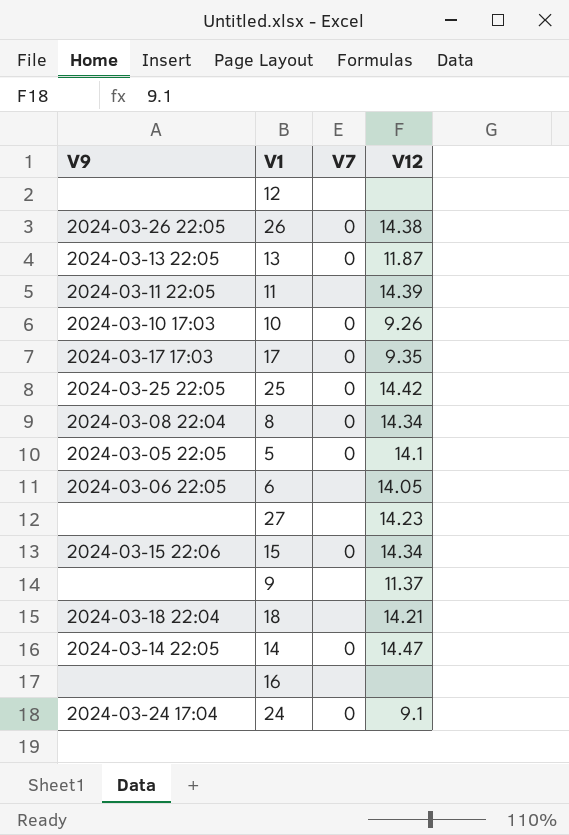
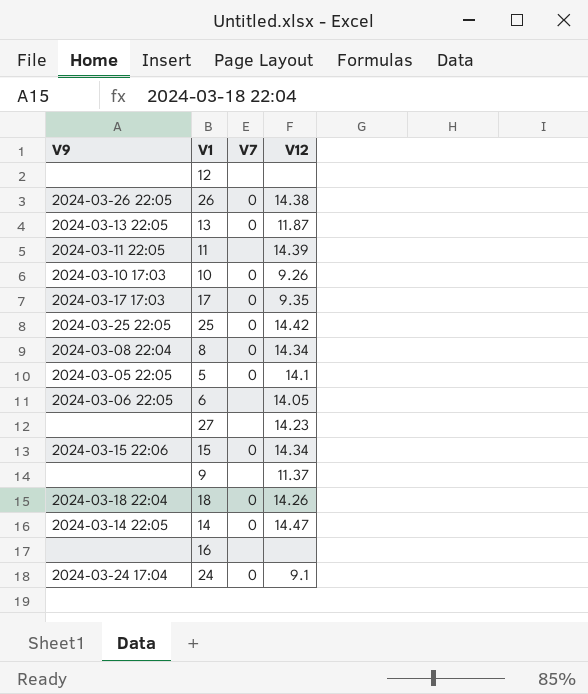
18 | V7: none -> 0
18 | V12: 14.21 -> 14.26

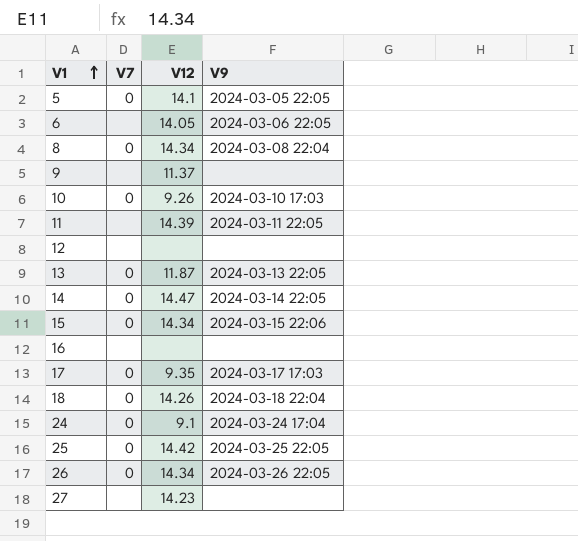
row order: none -> V1 ascending
column V9 | position: 1 -> 4
26 | V12: 14.38 -> 14.34

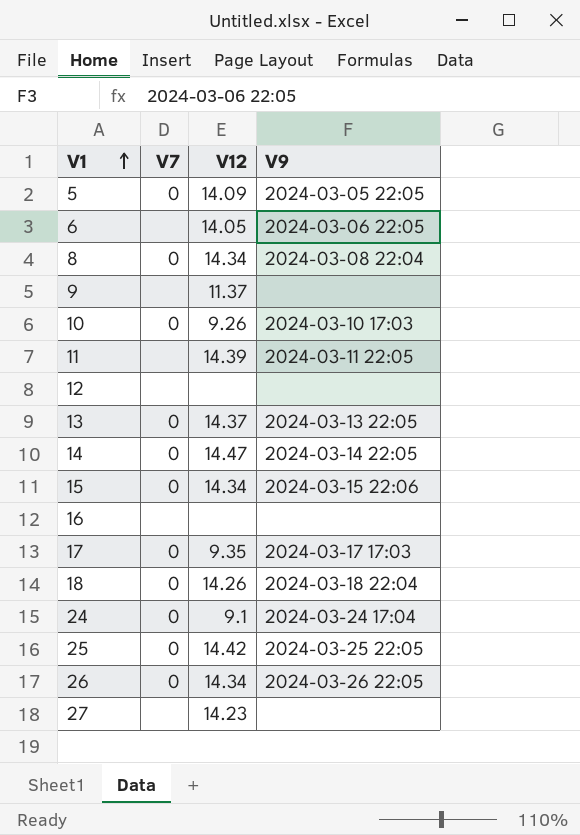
5 | V12: 14.1 -> 14.09
13 | V12: 11.87 -> 14.37

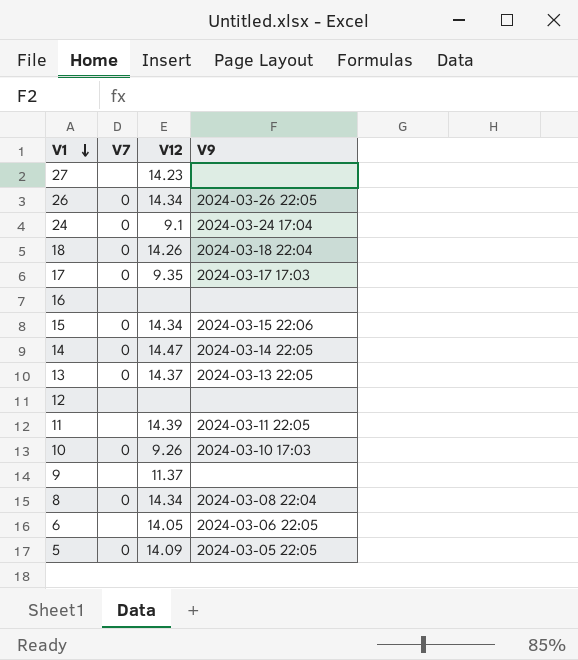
row order: V1 ascending -> V1 descending
row 25: 0 | 14.42 | 2024-03-25 22:05 -> none

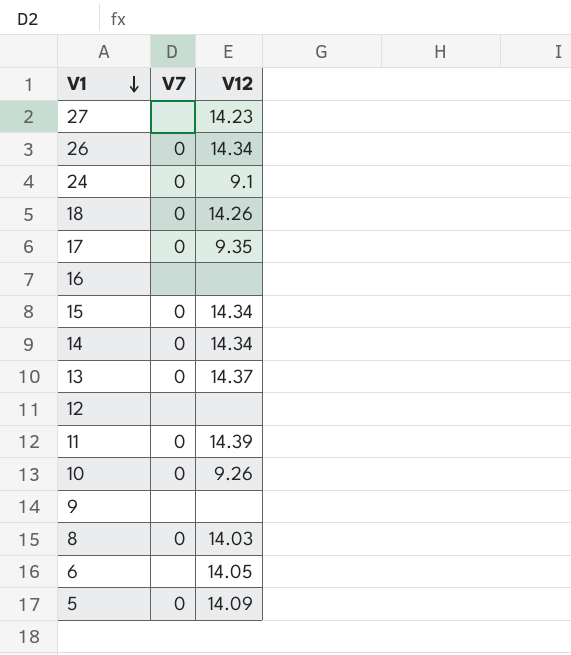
column V9 | position: 4 -> none
14 | V12: 14.47 -> 14.34
11 | V7: none -> 0
9 | V12: 11.37 -> none
8 | V12: 14.34 -> 14.03

